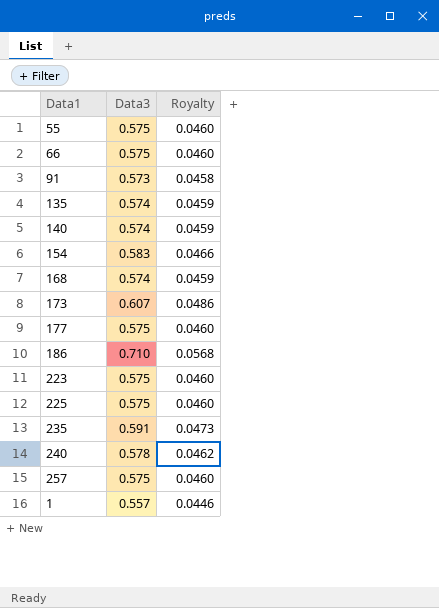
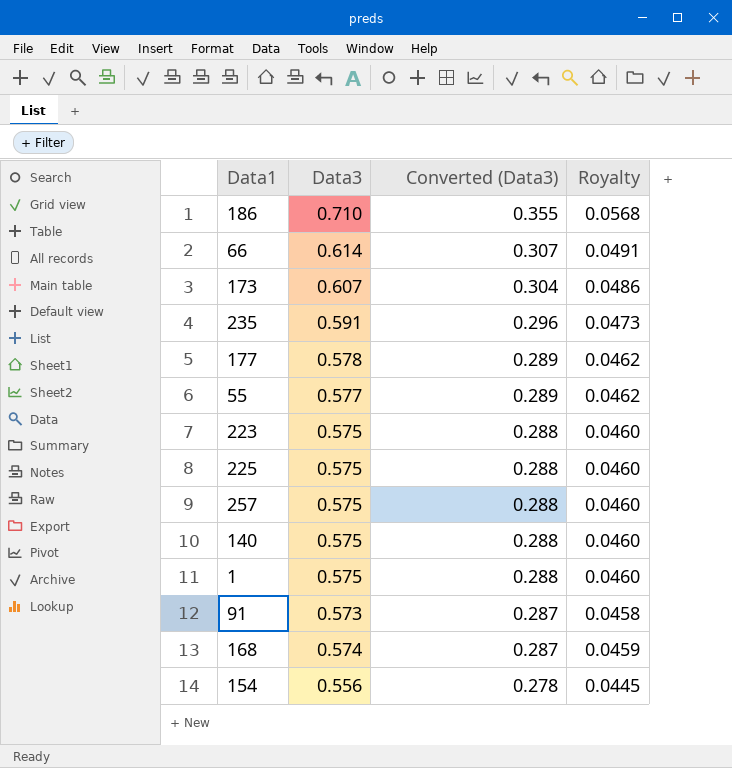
row order: none -> Converted (Data3) descending
column Converted (Data3) | formula: none -> [Data3] * 0.5
row 135: 0.574 | 0.0459 -> none
row 240: 0.578 | 0.0462 -> none
66 | Data3: 0.575 -> 0.614
66 | Royalty: 0.0460 -> 0.0491
177 | Data3: 0.575 -> 0.578
177 | Royalty: 0.0460 -> 0.0462
55 | Data3: 0.575 -> 0.577
55 | Royalty: 0.0460 -> 0.0462
140 | Data3: 0.574 -> 0.575
140 | Royalty: 0.0459 -> 0.0460
1 | Data3: 0.557 -> 0.575
1 | Royalty: 0.0446 -> 0.0460
154 | Data3: 0.583 -> 0.556
154 | Royalty: 0.0466 -> 0.0445

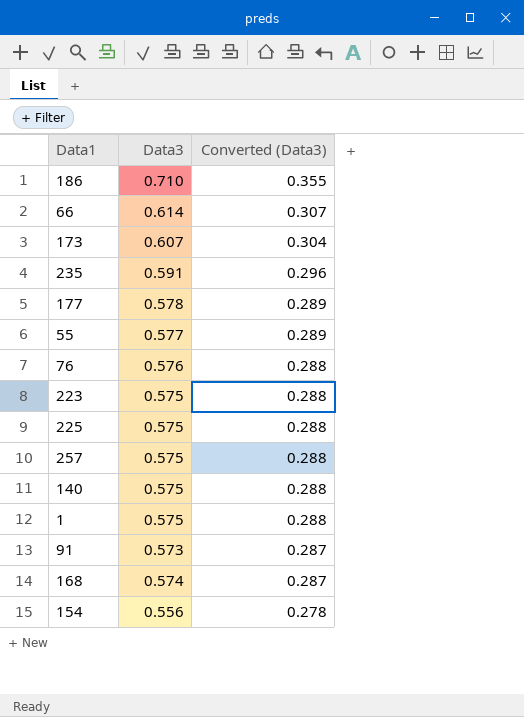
column Royalty | formula: [Data3] * 0.08 -> none
row 76: none -> 0.576 | 0.288

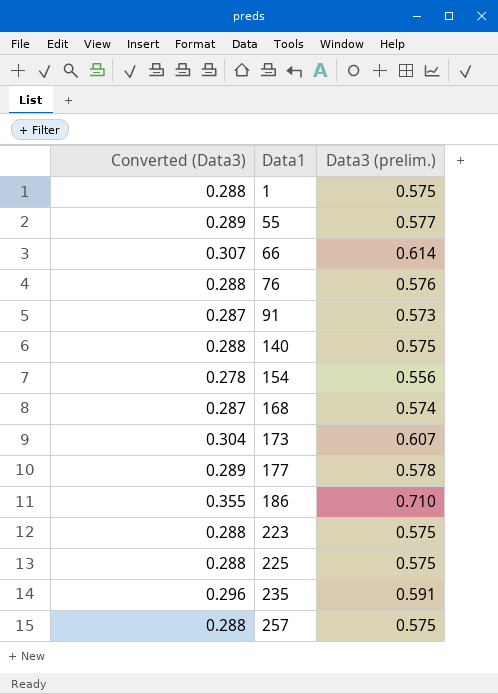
row order: Converted (Data3) descending -> Data1 ascending
column Converted (Data3) | position: 3 -> 1
column name: Data3 -> Data3 (prelim.)

